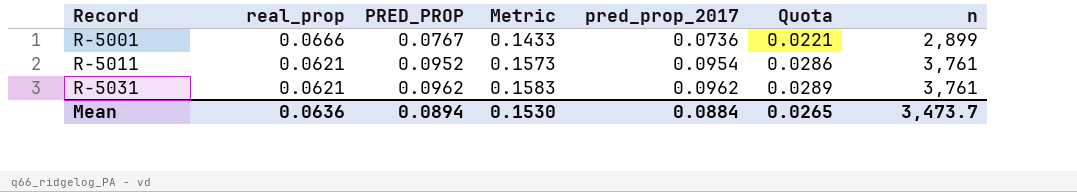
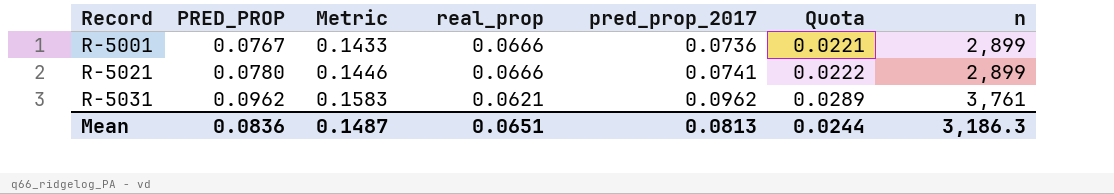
column real_prop | position: 2 -> 4
row R-5011: 0.0621 | 0.0952 | 0.1573 | 0.0954 | 0.0286 | 3,761 -> none
row R-5021: none -> 0.0780 | 0.1446 | 0.0666 | 0.0741 | 0.0222 | 2,899
Mean | PRED_PROP: 0.0894 -> 0.0836
Mean | Metric: 0.1530 -> 0.1487
Mean | real_prop: 0.0636 -> 0.0651
Mean | pred_prop_2017: 0.0884 -> 0.0813
Mean | Quota: 0.0265 -> 0.0244
Mean | n: 3,473.7 -> 3,186.3

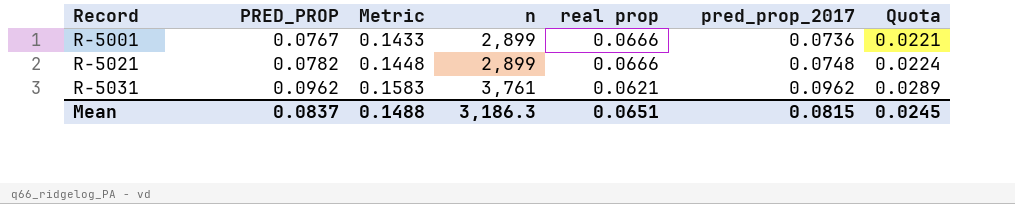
column n | position: 7 -> 4
column name: real_prop -> real prop
R-5021 | PRED_PROP: 0.0780 -> 0.0782
R-5021 | Metric: 0.1446 -> 0.1448
R-5021 | pred_prop_2017: 0.0741 -> 0.0748
R-5021 | Quota: 0.0222 -> 0.0224
Mean | PRED_PROP: 0.0836 -> 0.0837
Mean | Metric: 0.1487 -> 0.1488
Mean | pred_prop_2017: 0.0813 -> 0.0815
Mean | Quota: 0.0244 -> 0.0245

